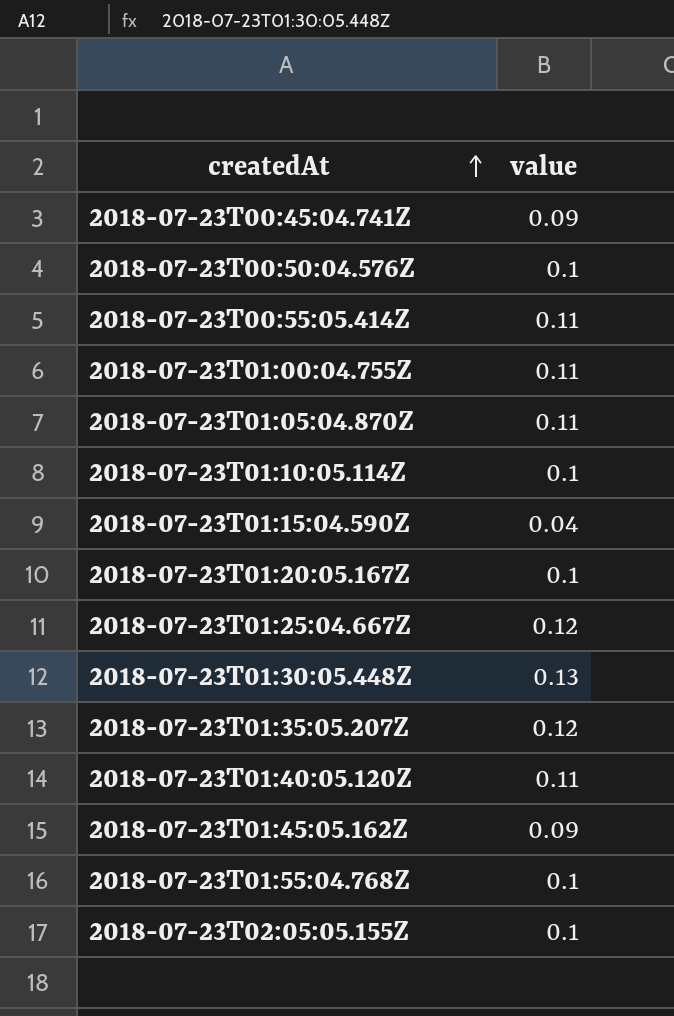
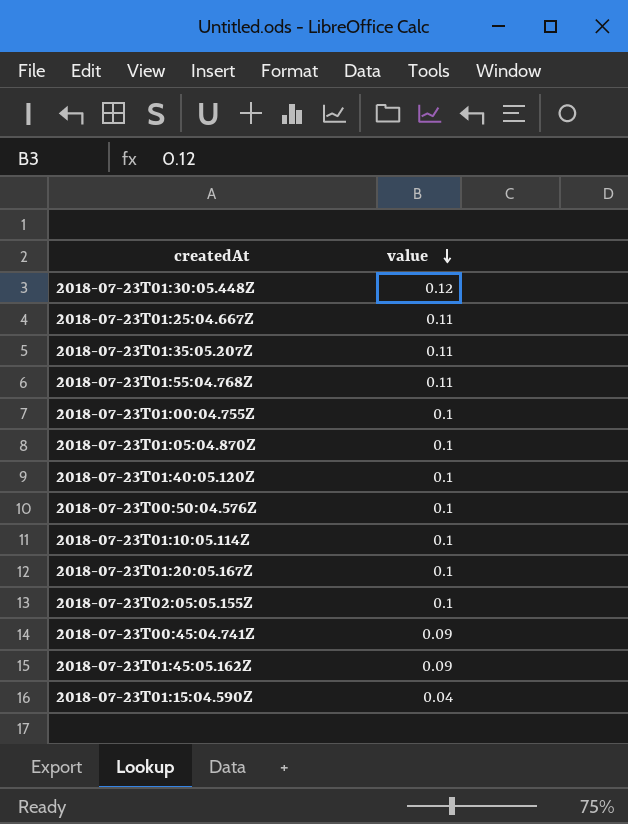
row order: createdAt ascending -> value descending
row 2018-07-23T00:55:05.414Z: 0.11 -> none
2018-07-23T01:30:05.448Z | value: 0.13 -> 0.12
2018-07-23T01:25:04.667Z | value: 0.12 -> 0.11
2018-07-23T01:35:05.207Z | value: 0.12 -> 0.11
2018-07-23T01:55:04.768Z | value: 0.1 -> 0.11
2018-07-23T01:00:04.755Z | value: 0.11 -> 0.1
2018-07-23T01:05:04.870Z | value: 0.11 -> 0.1
2018-07-23T01:40:05.120Z | value: 0.11 -> 0.1

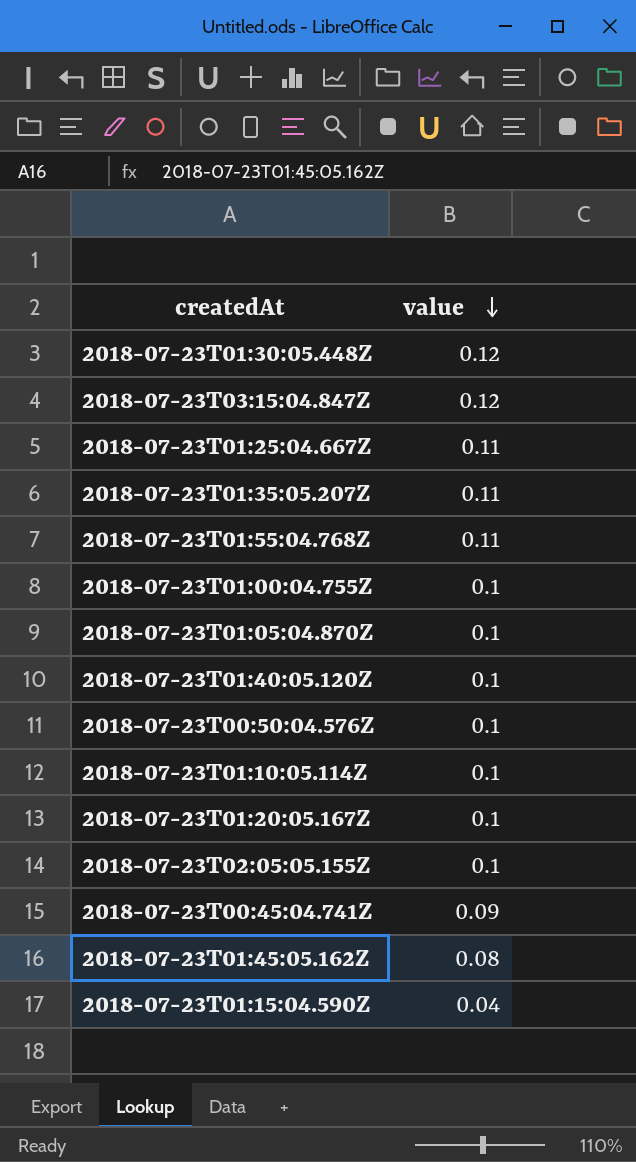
row 2018-07-23T03:15:04.847Z: none -> 0.12
2018-07-23T01:45:05.162Z | value: 0.09 -> 0.08

